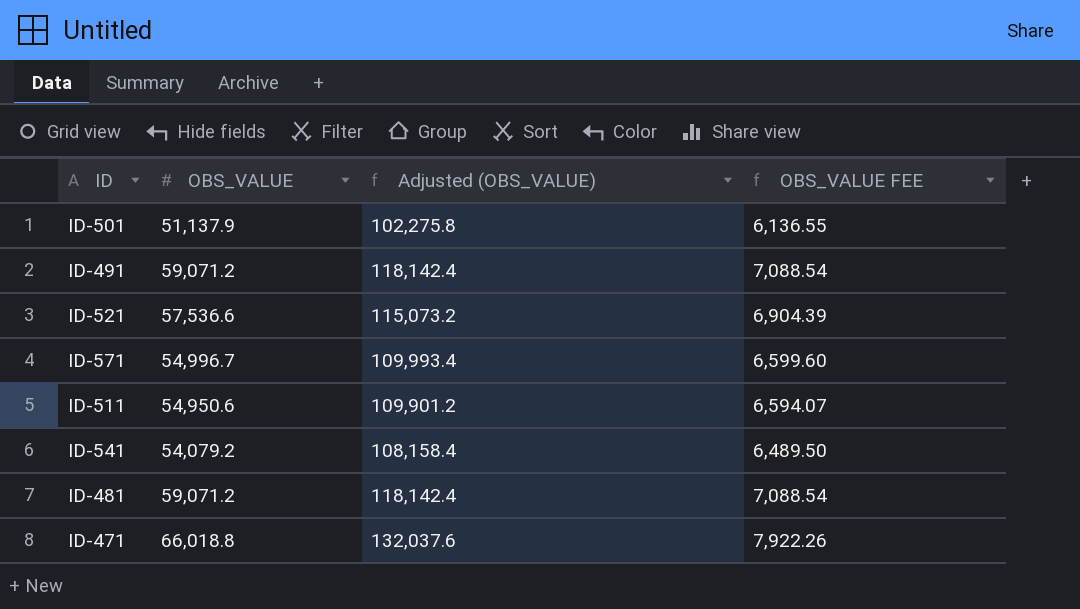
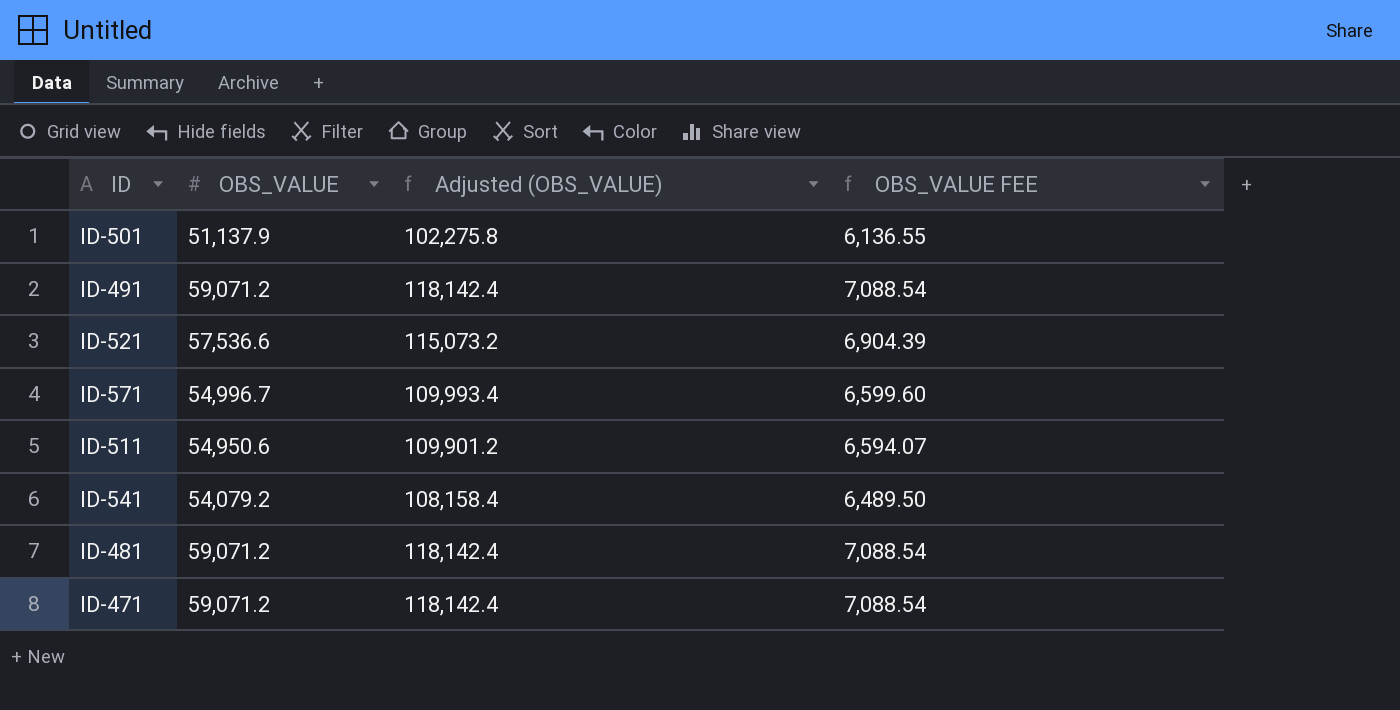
ID-471 | OBS_VALUE: 66,018.8 -> 59,071.2
ID-471 | Adjusted (OBS_VALUE): 132,037.6 -> 118,142.4
ID-471 | OBS_VALUE FEE: 7,922.26 -> 7,088.54

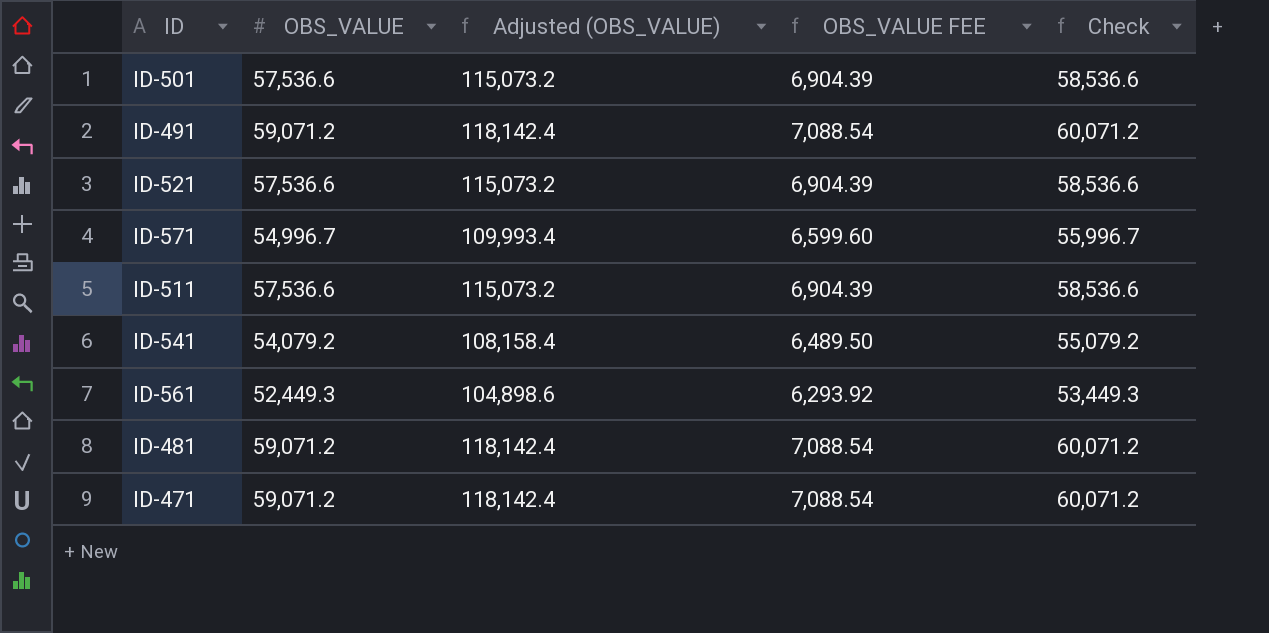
column Check | formula: none -> [OBS_VALUE] + 1000
ID-501 | OBS_VALUE: 51,137.9 -> 57,536.6
ID-501 | Adjusted (OBS_VALUE): 102,275.8 -> 115,073.2
ID-501 | OBS_VALUE FEE: 6,136.55 -> 6,904.39
ID-511 | OBS_VALUE: 54,950.6 -> 57,536.6
ID-511 | Adjusted (OBS_VALUE): 109,901.2 -> 115,073.2
ID-511 | OBS_VALUE FEE: 6,594.07 -> 6,904.39
row ID-561: none -> 52,449.3 | 104,898.6 | 6,293.92 | 53,449.3

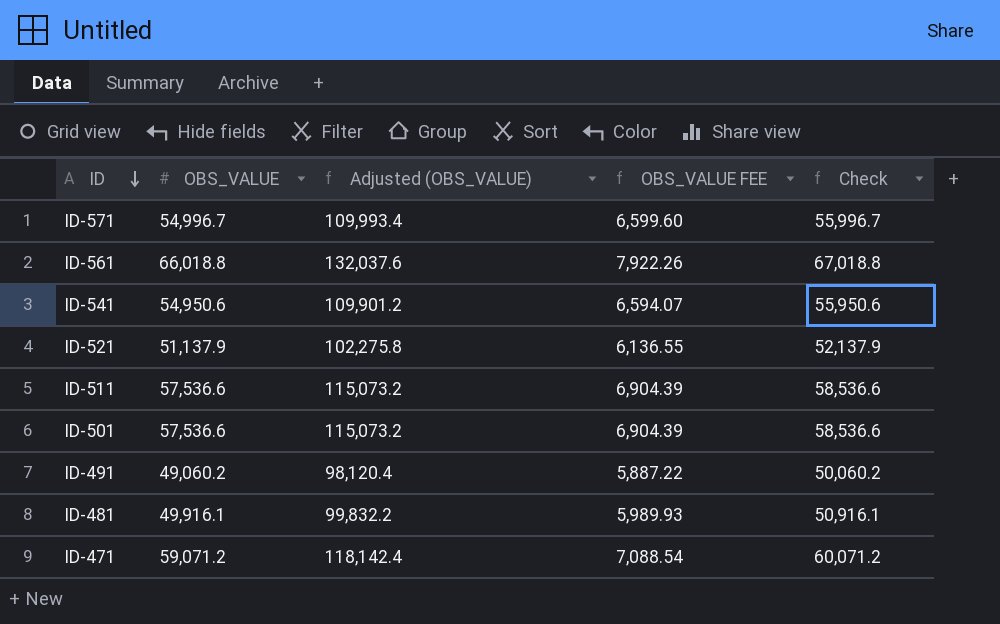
row order: none -> ID descending
ID-561 | OBS_VALUE: 52,449.3 -> 66,018.8
ID-561 | Adjusted (OBS_VALUE): 104,898.6 -> 132,037.6
ID-561 | OBS_VALUE FEE: 6,293.92 -> 7,922.26
ID-561 | Check: 53,449.3 -> 67,018.8
ID-541 | OBS_VALUE: 54,079.2 -> 54,950.6
ID-541 | Adjusted (OBS_VALUE): 108,158.4 -> 109,901.2
ID-541 | OBS_VALUE FEE: 6,489.50 -> 6,594.07
ID-541 | Check: 55,079.2 -> 55,950.6
ID-521 | OBS_VALUE: 57,536.6 -> 51,137.9
ID-521 | Adjusted (OBS_VALUE): 115,073.2 -> 102,275.8
ID-521 | OBS_VALUE FEE: 6,904.39 -> 6,136.55
ID-521 | Check: 58,536.6 -> 52,137.9
ID-491 | OBS_VALUE: 59,071.2 -> 49,060.2
ID-491 | Adjusted (OBS_VALUE): 118,142.4 -> 98,120.4
ID-491 | OBS_VALUE FEE: 7,088.54 -> 5,887.22
ID-491 | Check: 60,071.2 -> 50,060.2
ID-481 | OBS_VALUE: 59,071.2 -> 49,916.1
ID-481 | Adjusted (OBS_VALUE): 118,142.4 -> 99,832.2
ID-481 | OBS_VALUE FEE: 7,088.54 -> 5,989.93
ID-481 | Check: 60,071.2 -> 50,916.1

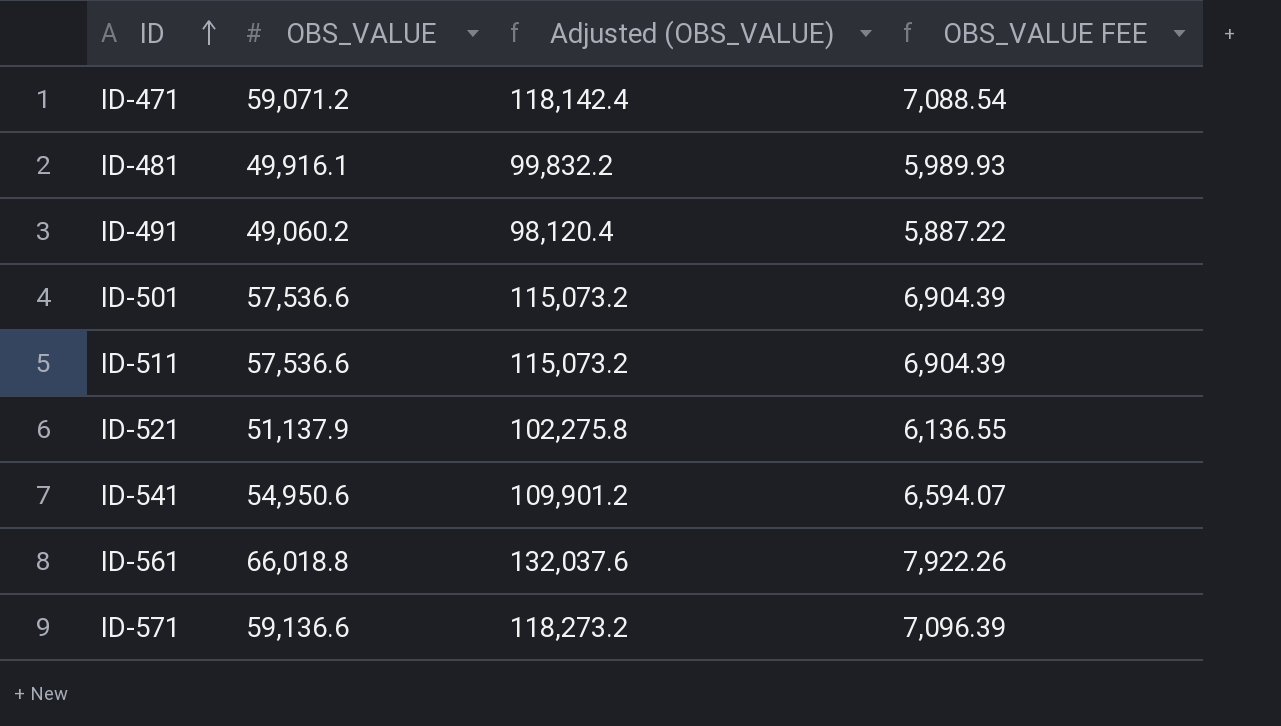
row order: ID descending -> ID ascending
column Check | formula: [OBS_VALUE] + 1000 -> none
ID-571 | OBS_VALUE: 54,996.7 -> 59,136.6
ID-571 | Adjusted (OBS_VALUE): 109,993.4 -> 118,273.2
ID-571 | OBS_VALUE FEE: 6,599.60 -> 7,096.39

